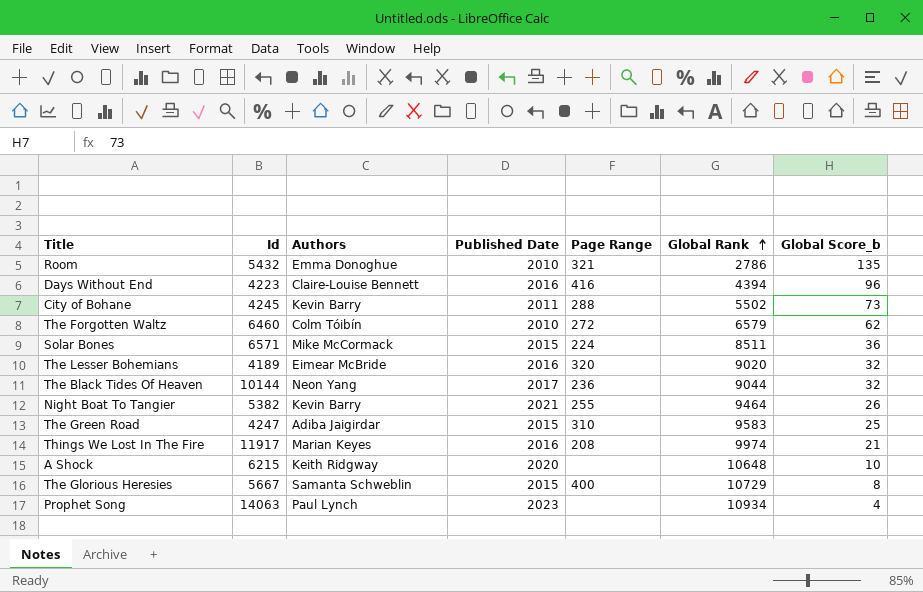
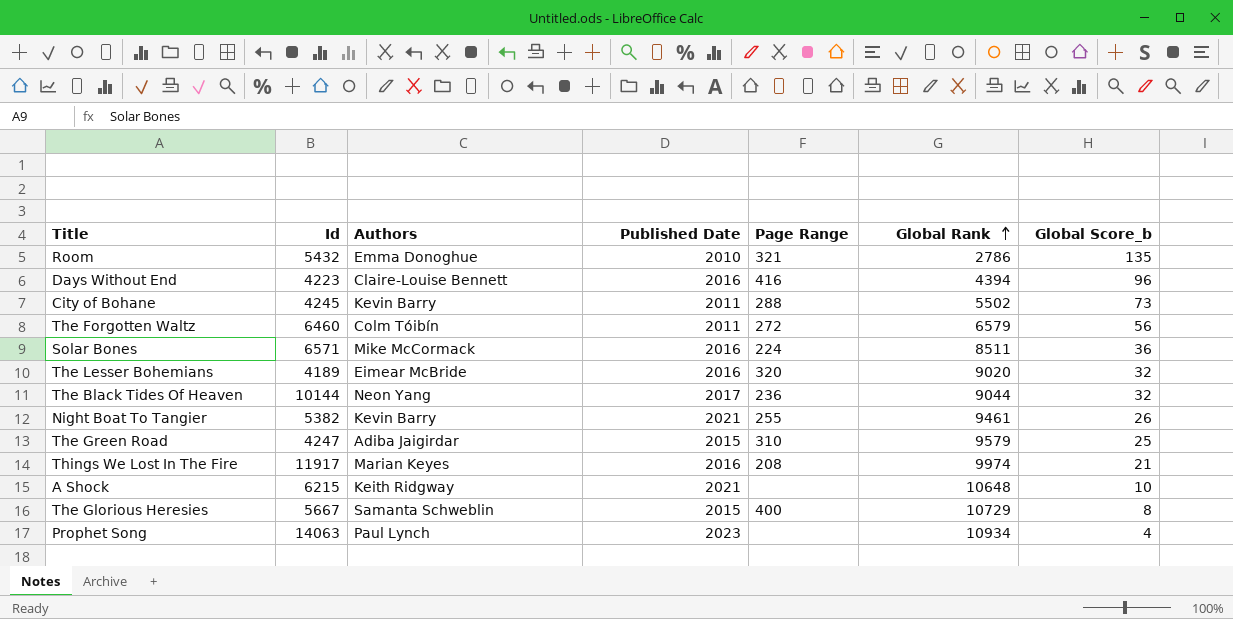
The Forgotten Waltz | Published Date: 2010 -> 2011
The Forgotten Waltz | Global Score_b: 62 -> 56
Solar Bones | Published Date: 2015 -> 2016
Night Boat To Tangier | Global Rank: 9464 -> 9461
The Green Road | Global Rank: 9583 -> 9579
A Shock | Published Date: 2020 -> 2021

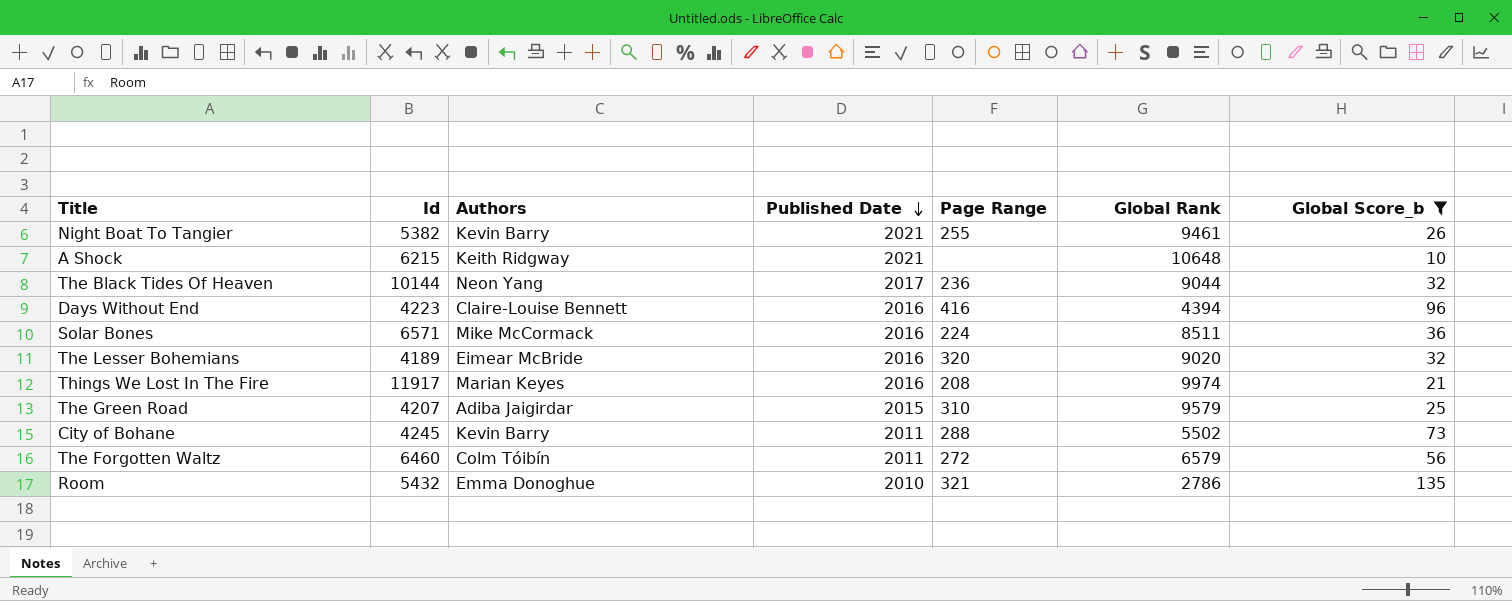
filter: none -> Global Score_b >= 10
row order: Global Rank ascending -> Published Date descending
The Green Road | Id: 4247 -> 4207

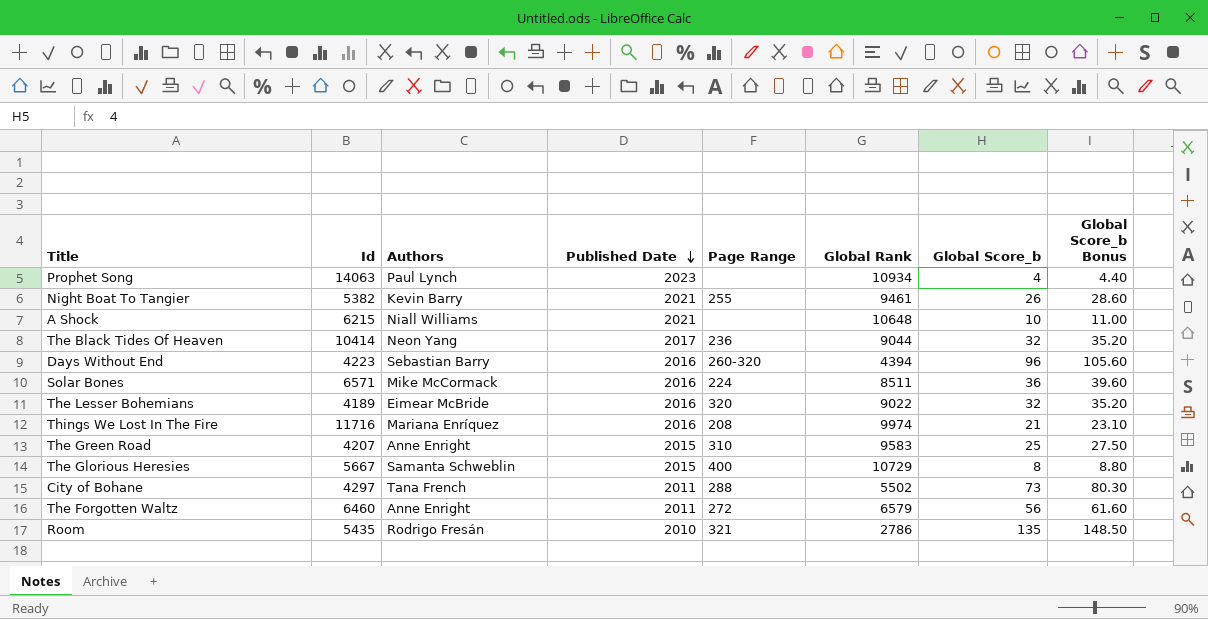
filter: Global Score_b >= 10 -> none
column Global Score_b Bonus | formula: none -> [Global Score_b] * 1.1
A Shock | Authors: Keith Ridgway -> Niall Williams
The Black Tides Of Heaven | Id: 10144 -> 10414
Days Without End | Authors: Claire-Louise Bennett -> Sebastian Barry
Days Without End | Page Range: 416 -> 260-320
The Lesser Bohemians | Global Rank: 9020 -> 9022
Things We Lost In The Fire | Id: 11917 -> 11716
Things We Lost In The Fire | Authors: Marian Keyes -> Mariana Enríquez
The Green Road | Authors: Adiba Jaigirdar -> Anne Enright
The Green Road | Global Rank: 9579 -> 9583
City of Bohane | Id: 4245 -> 4297
City of Bohane | Authors: Kevin Barry -> Tana French
The Forgotten Waltz | Authors: Colm Tóibín -> Anne Enright
Room | Id: 5432 -> 5435
Room | Authors: Emma Donoghue -> Rodrigo Fresán

